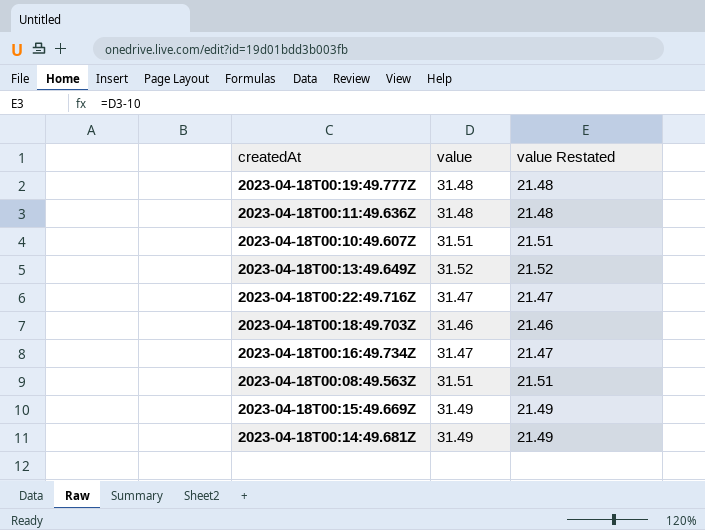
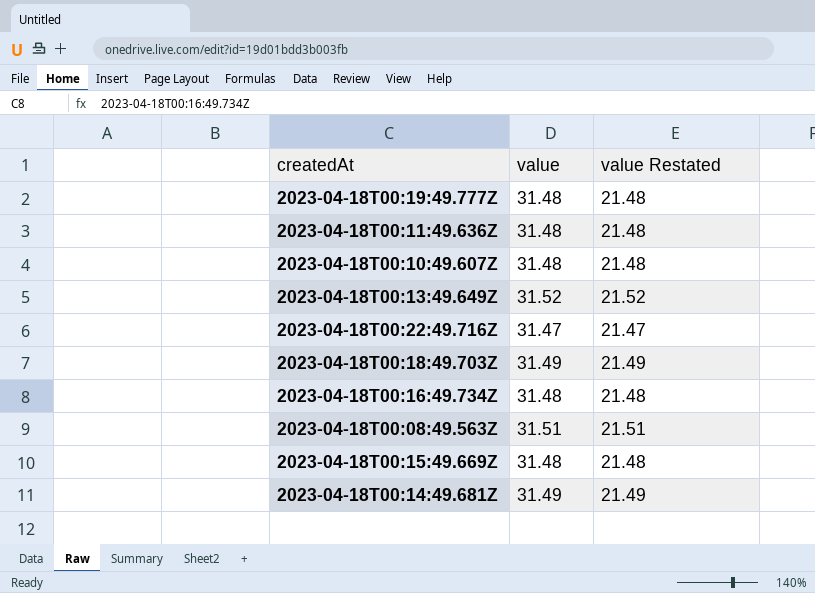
2023-04-18T00:10:49.607Z | value: 31.51 -> 31.48
2023-04-18T00:10:49.607Z | value Restated: 21.51 -> 21.48
2023-04-18T00:18:49.703Z | value: 31.46 -> 31.49
2023-04-18T00:18:49.703Z | value Restated: 21.46 -> 21.49
2023-04-18T00:16:49.734Z | value: 31.47 -> 31.48
2023-04-18T00:16:49.734Z | value Restated: 21.47 -> 21.48
2023-04-18T00:15:49.669Z | value: 31.49 -> 31.48
2023-04-18T00:15:49.669Z | value Restated: 21.49 -> 21.48

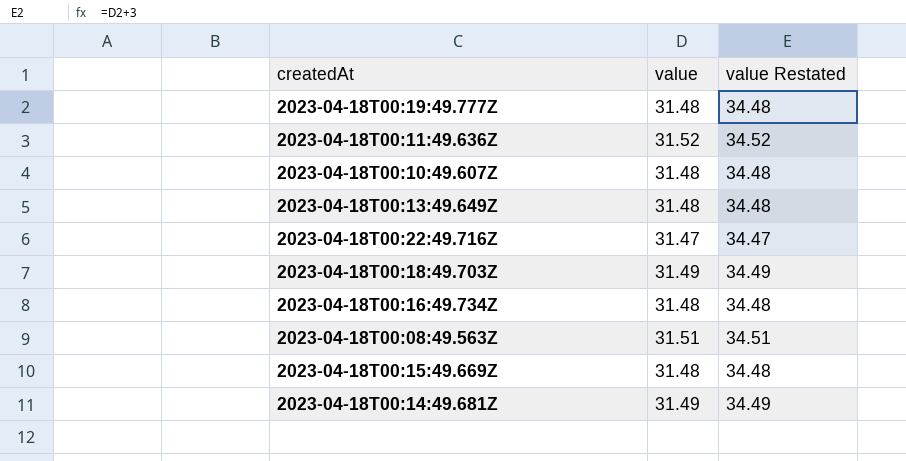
column value Restated | formula: [value] - 10 -> [value] + 3
2023-04-18T00:11:49.636Z | value: 31.48 -> 31.52
2023-04-18T00:13:49.649Z | value: 31.52 -> 31.48

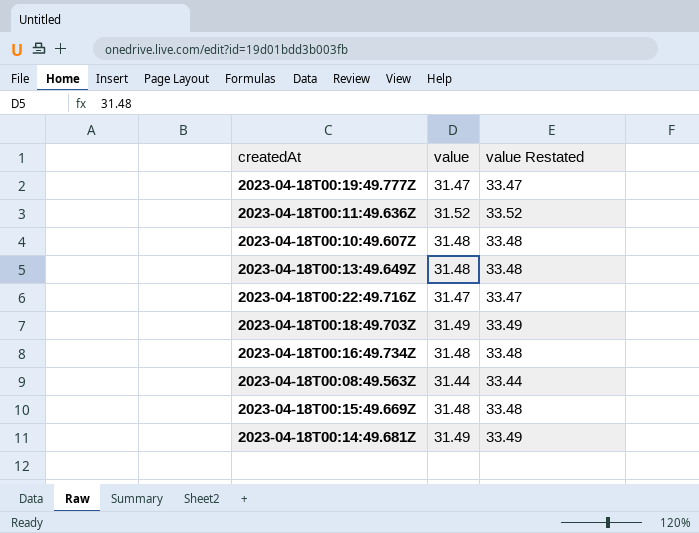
column value Restated | formula: [value] + 3 -> [value] + 2
2023-04-18T00:19:49.777Z | value: 31.48 -> 31.47
2023-04-18T00:08:49.563Z | value: 31.51 -> 31.44

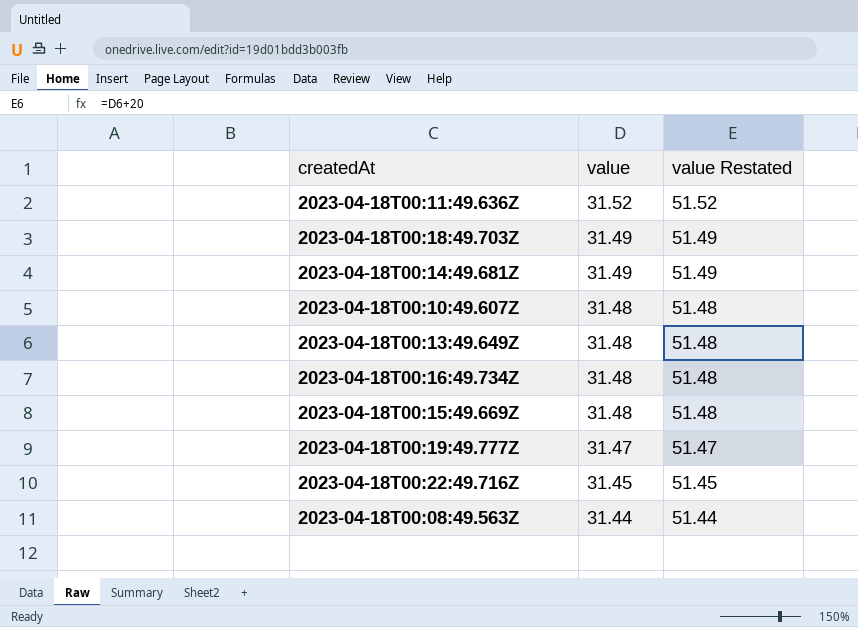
row order: none -> value descending
column value Restated | formula: [value] + 2 -> [value] + 20
2023-04-18T00:22:49.716Z | value: 31.47 -> 31.45

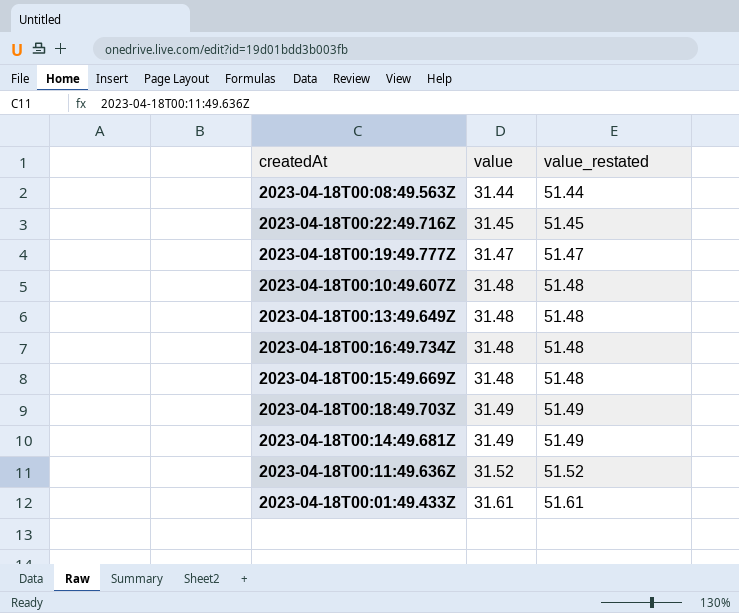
row order: value descending -> value ascending
column name: value Restated -> value_restated
row 2023-04-18T00:01:49.433Z: none -> 31.61 | 51.61

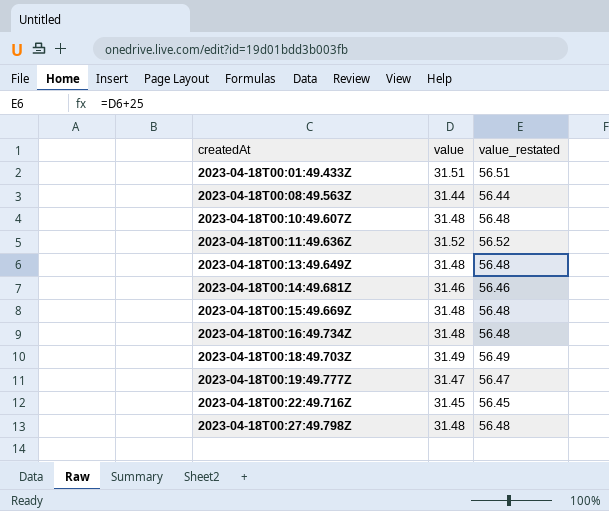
row order: value ascending -> createdAt ascending
column value_restated | formula: [value] + 20 -> [value] + 25
2023-04-18T00:01:49.433Z | value: 31.61 -> 31.51
2023-04-18T00:14:49.681Z | value: 31.49 -> 31.46
row 2023-04-18T00:27:49.798Z: none -> 31.48 | 56.48

